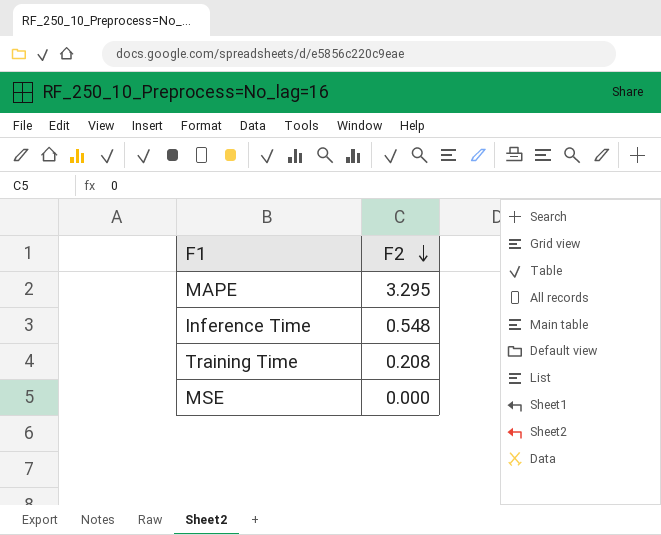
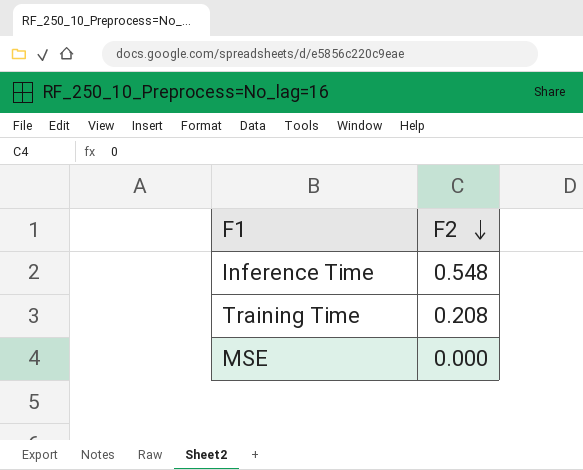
row MAPE: 3.295 -> none

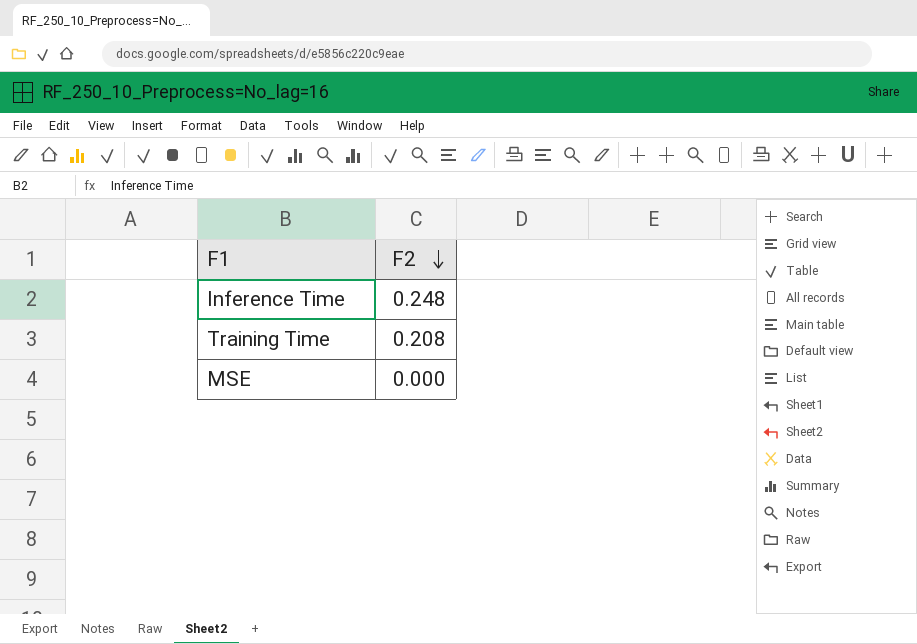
Inference Time | F2: 0.548 -> 0.248

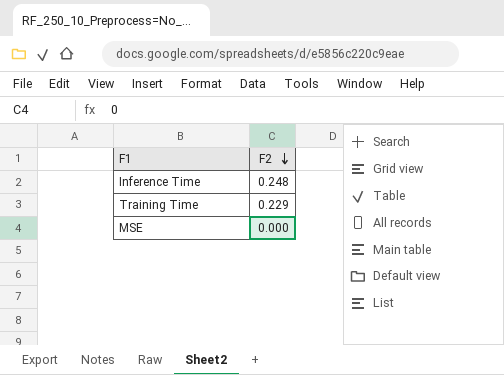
Training Time | F2: 0.208 -> 0.229

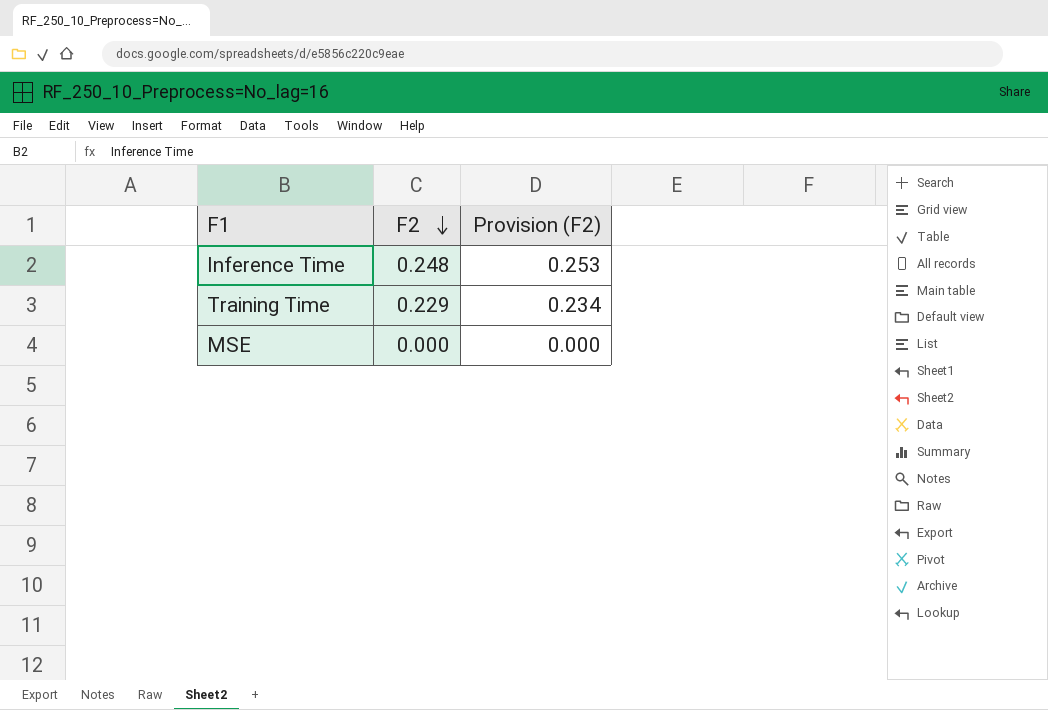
column Provision (F2) | formula: none -> [F2] * 1.02

